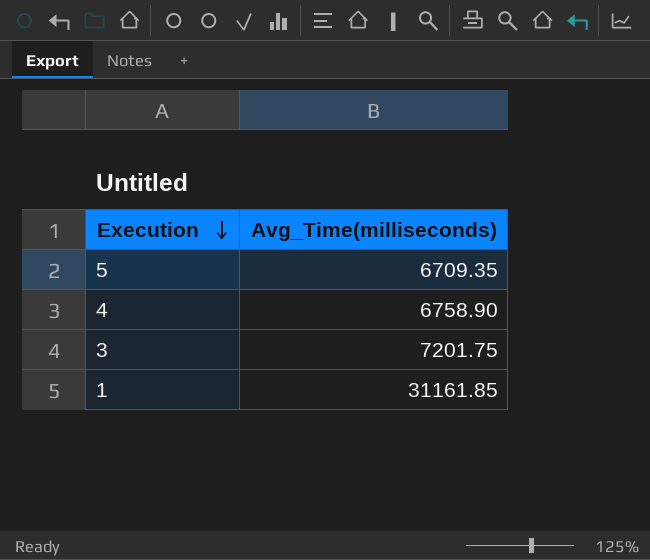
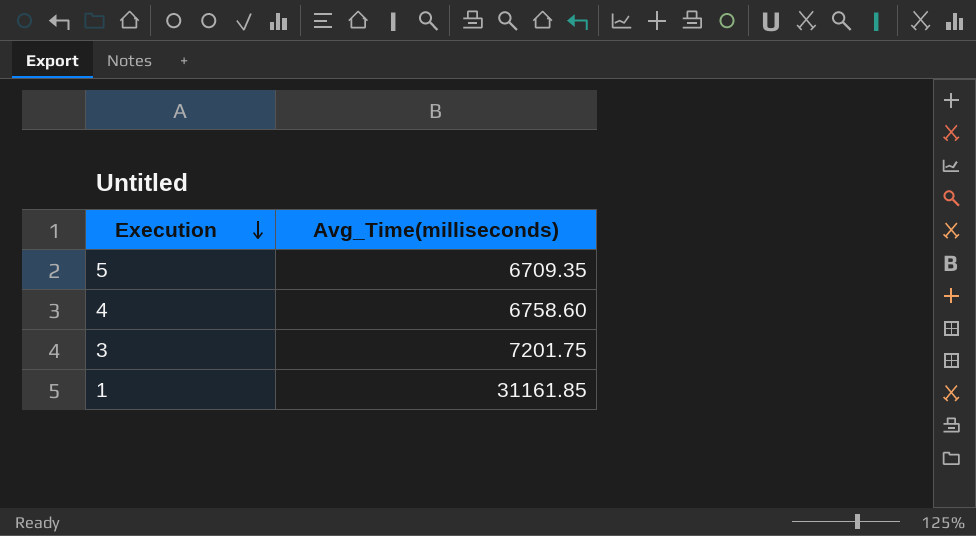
4 | Avg_Time(milliseconds): 6758.90 -> 6758.60

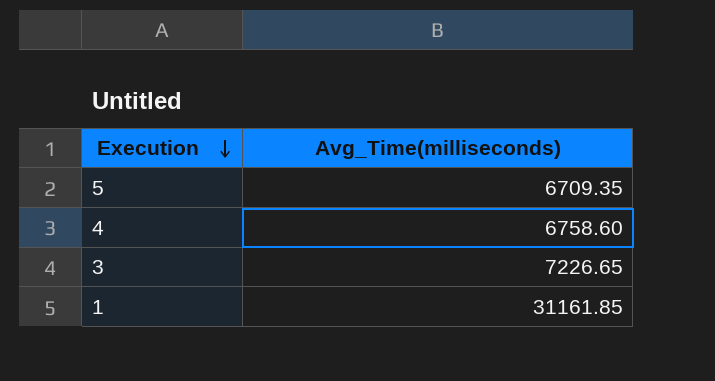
3 | Avg_Time(milliseconds): 7201.75 -> 7226.65

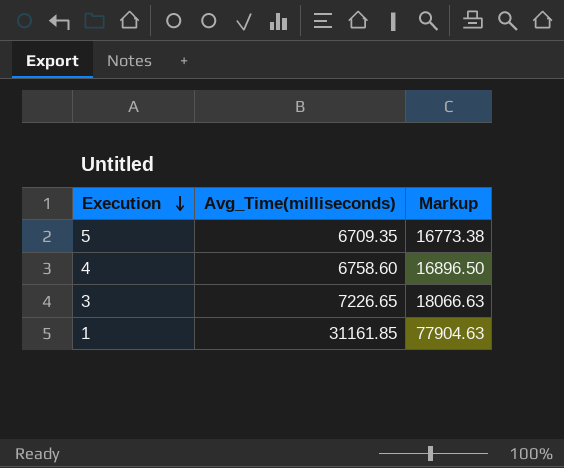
column Markup | formula: none -> [Avg_Time(milliseconds)] * 2.5

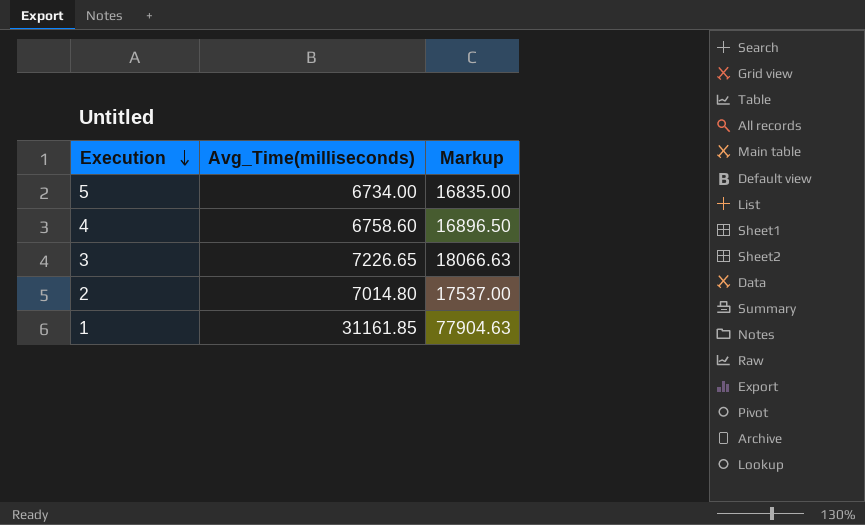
5 | Avg_Time(milliseconds): 6709.35 -> 6734.00
5 | Markup: 16773.38 -> 16835.00
row 2: none -> 7014.80 | 17537.00

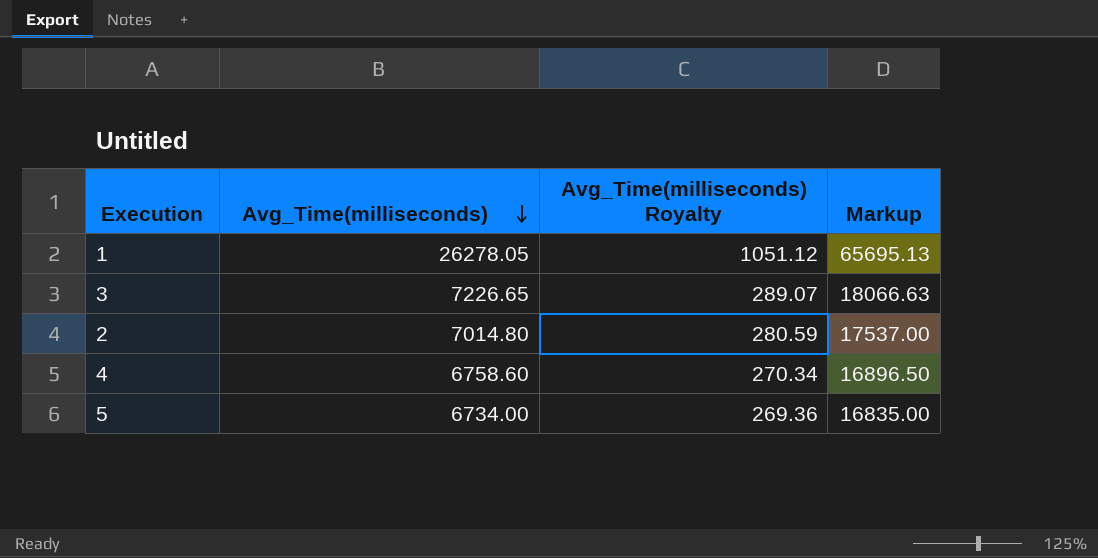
row order: Execution descending -> Avg_Time(milliseconds) descending
column Avg_Time(milliseconds) Royalty | formula: none -> [Avg_Time(milliseconds)] * 0.04
1 | Avg_Time(milliseconds): 31161.85 -> 26278.05
1 | Markup: 77904.63 -> 65695.13

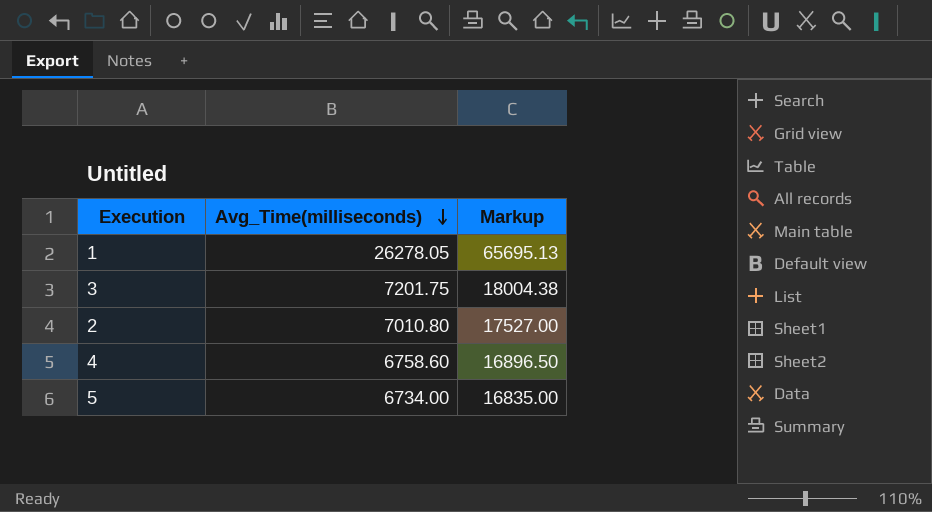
column Avg_Time(milliseconds) Royalty | formula: [Avg_Time(milliseconds)] * 0.04 -> none
3 | Avg_Time(milliseconds): 7226.65 -> 7201.75
3 | Markup: 18066.63 -> 18004.38
2 | Avg_Time(milliseconds): 7014.80 -> 7010.80
2 | Markup: 17537.00 -> 17527.00

